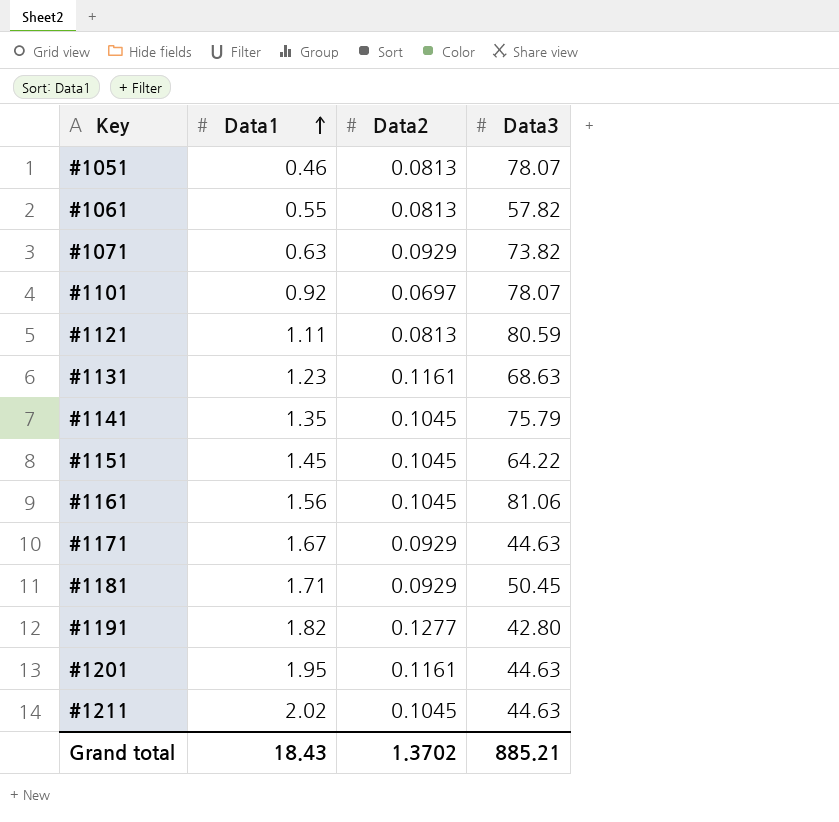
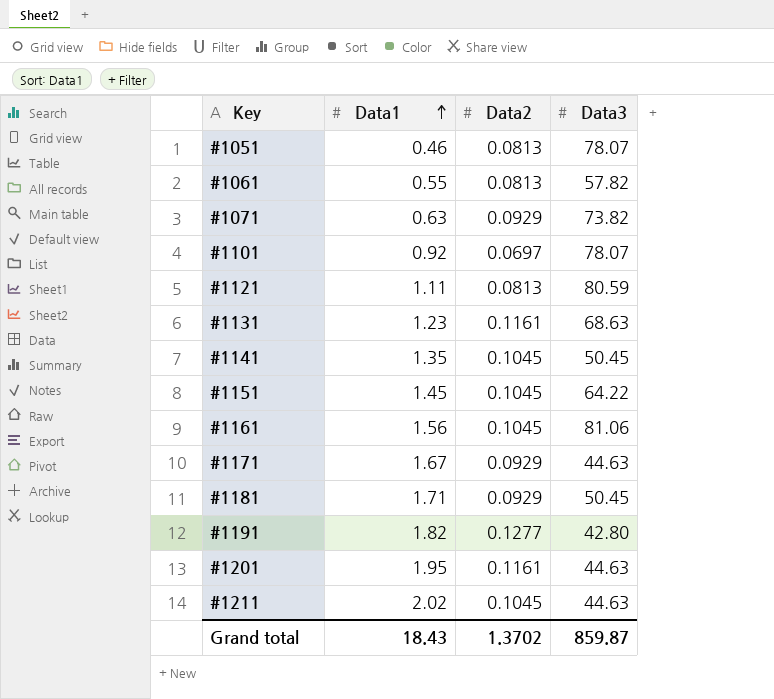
#1141 | Data3: 75.79 -> 50.45
Grand total | Data3: 885.21 -> 859.87

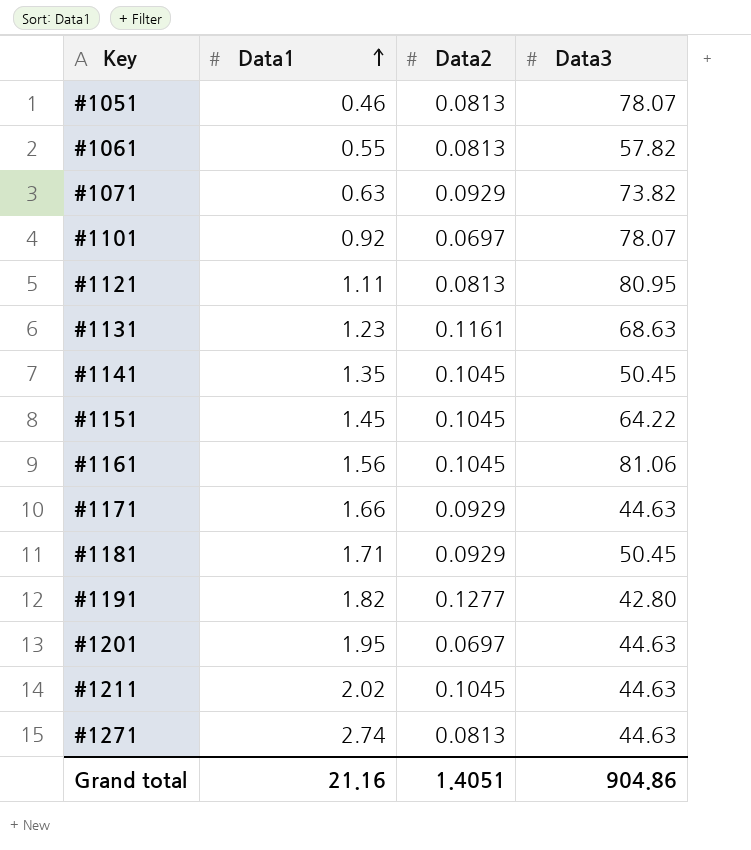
#1121 | Data3: 80.59 -> 80.95
#1171 | Data1: 1.67 -> 1.66
#1201 | Data2: 0.1161 -> 0.0697
row #1271: none -> 2.74 | 0.0813 | 44.63
Grand total | Data1: 18.43 -> 21.16
Grand total | Data2: 1.3702 -> 1.4051
Grand total | Data3: 859.87 -> 904.86

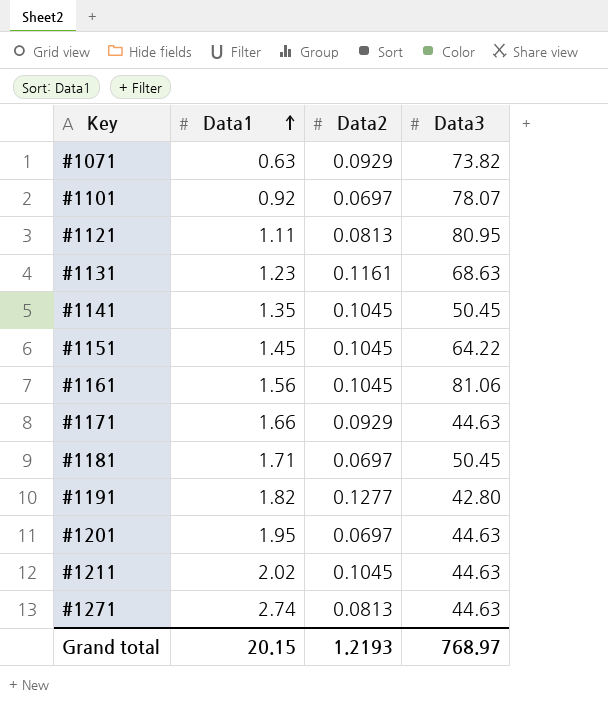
row #1051: 0.46 | 0.0813 | 78.07 -> none
row #1061: 0.55 | 0.0813 | 57.82 -> none
#1181 | Data2: 0.0929 -> 0.0697
Grand total | Data1: 21.16 -> 20.15
Grand total | Data2: 1.4051 -> 1.2193
Grand total | Data3: 904.86 -> 768.97

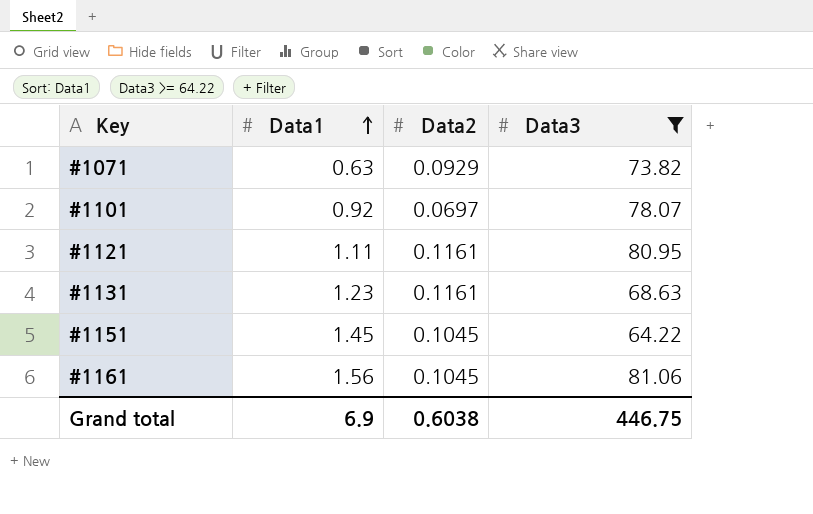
filter: none -> Data3 >= 64.22
#1121 | Data2: 0.0813 -> 0.1161
Grand total | Data1: 20.15 -> 6.9
Grand total | Data2: 1.2193 -> 0.6038
Grand total | Data3: 768.97 -> 446.75

